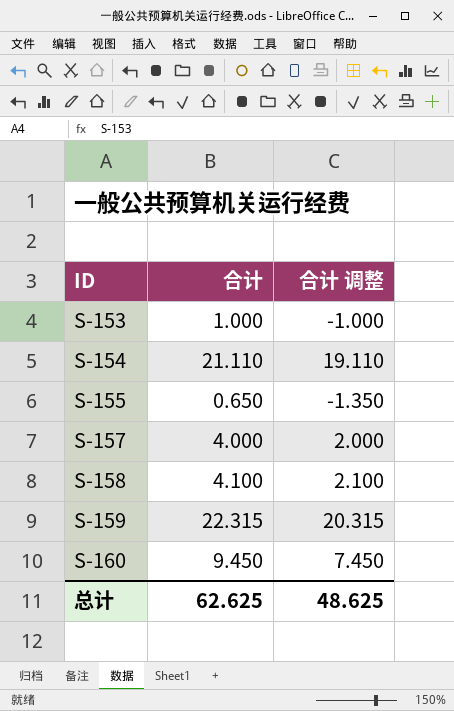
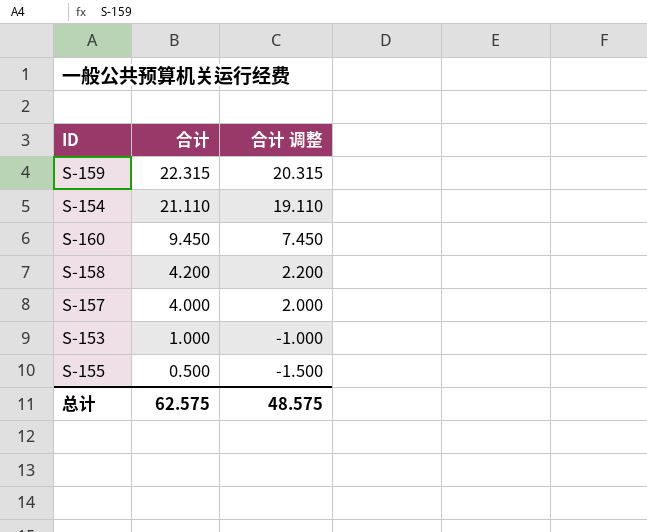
row order: ID ascending -> 合计 descending
S-158 | 合计: 4.100 -> 4.200
S-158 | 合计 调整: 2.100 -> 2.200
S-155 | 合计: 0.650 -> 0.500
S-155 | 合计 调整: -1.350 -> -1.500
总计 | 合计: 62.625 -> 62.575
总计 | 合计 调整: 48.625 -> 48.575

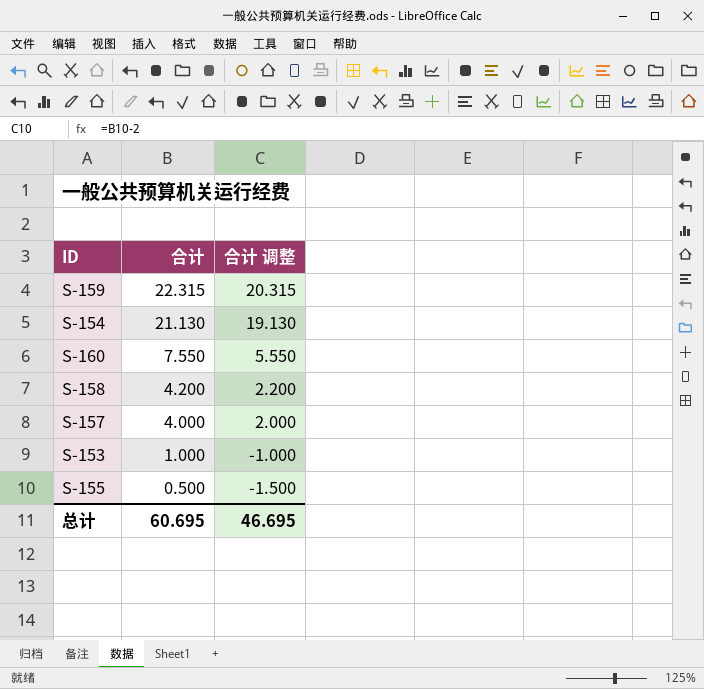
S-154 | 合计: 21.110 -> 21.130
S-154 | 合计 调整: 19.110 -> 19.130
S-160 | 合计: 9.450 -> 7.550
S-160 | 合计 调整: 7.450 -> 5.550
总计 | 合计: 62.575 -> 60.695
总计 | 合计 调整: 48.575 -> 46.695

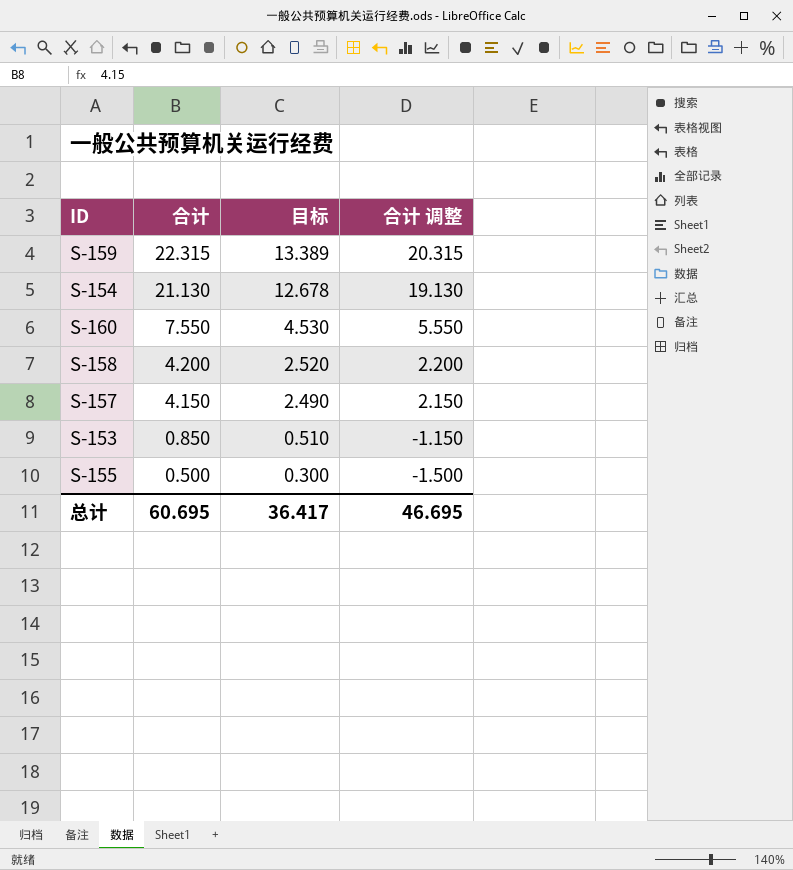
column 目标 | formula: none -> [合计] * 0.6
S-157 | 合计: 4.000 -> 4.150
S-157 | 合计 调整: 2.000 -> 2.150
S-153 | 合计: 1.000 -> 0.850
S-153 | 合计 调整: -1.000 -> -1.150

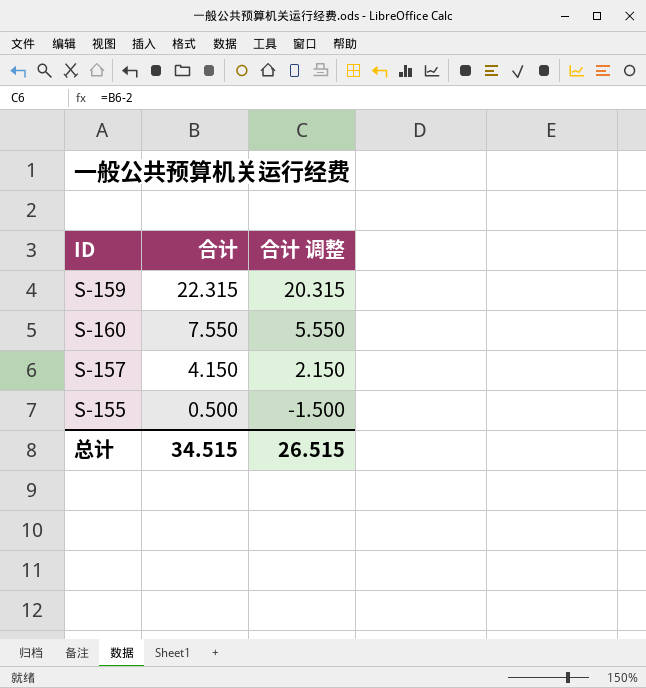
column 目标 | formula: [合计] * 0.6 -> none
row S-154: 21.130 | 12.678 | 19.130 -> none
row S-158: 4.200 | 2.520 | 2.200 -> none
row S-153: 0.850 | 0.510 | -1.150 -> none
总计 | 合计: 60.695 -> 34.515
总计 | 合计 调整: 46.695 -> 26.515

